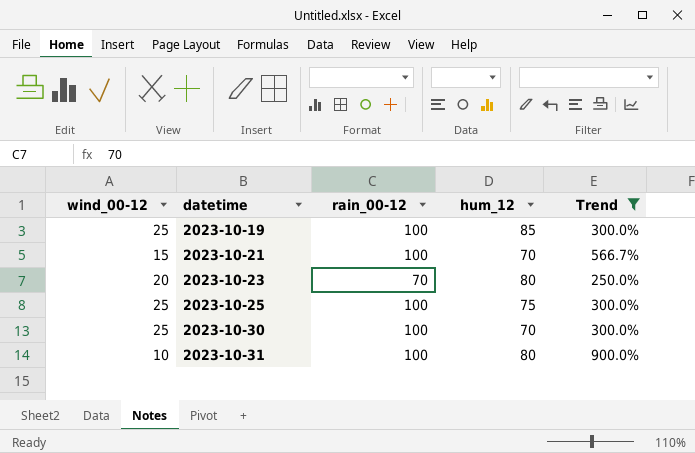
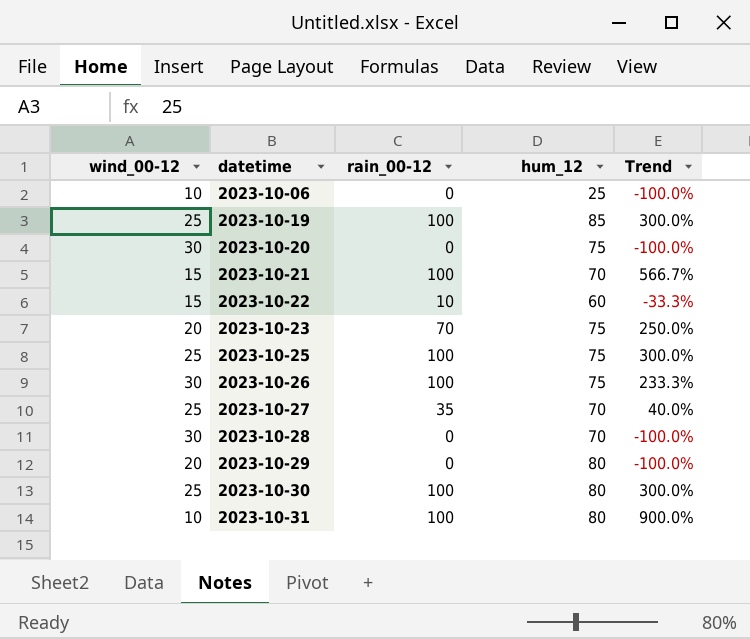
filter: Trend >= 250.0% -> none
2023-10-23 | hum_12: 80 -> 75
2023-10-30 | hum_12: 70 -> 80

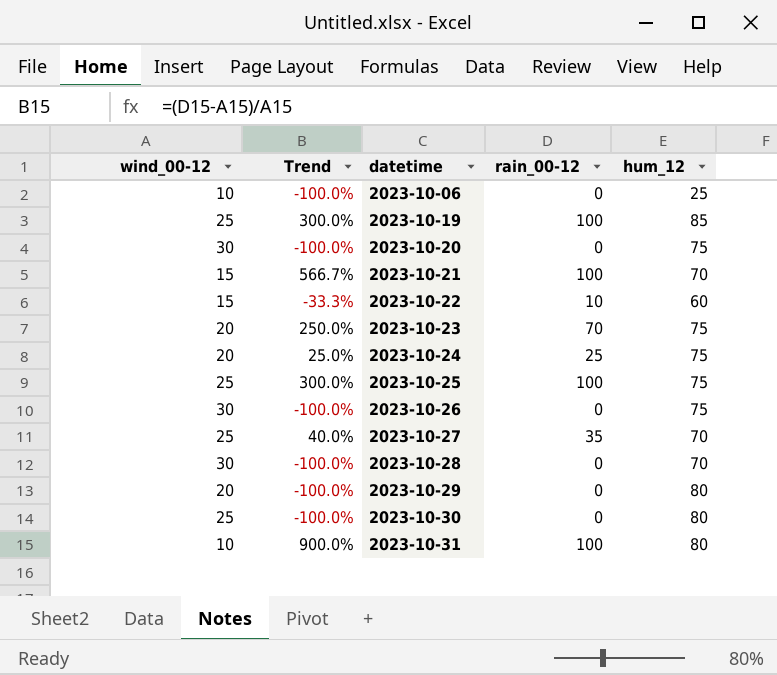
column Trend | position: 5 -> 2
row 2023-10-24: none -> 20 | 25.0% | 25 | 75
2023-10-26 | Trend: 233.3% -> -100.0%
2023-10-26 | rain_00-12: 100 -> 0
2023-10-30 | Trend: 300.0% -> -100.0%
2023-10-30 | rain_00-12: 100 -> 0

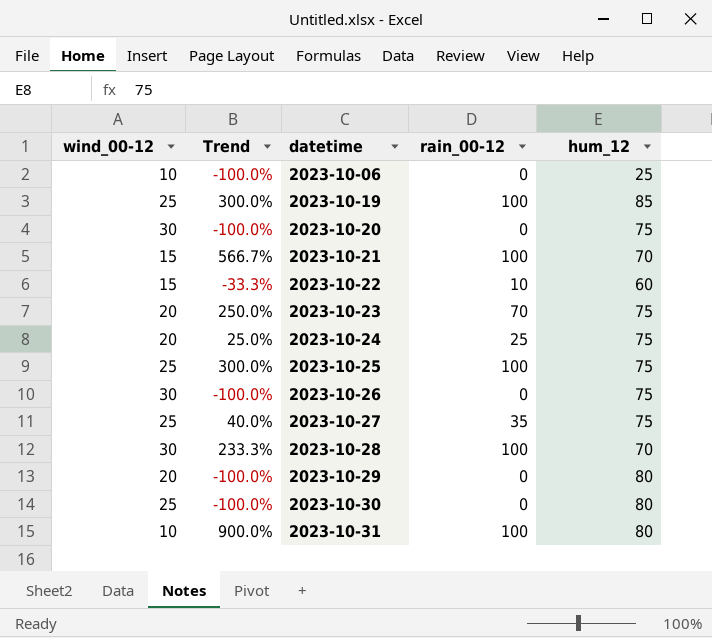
2023-10-27 | hum_12: 70 -> 75
2023-10-28 | Trend: -100.0% -> 233.3%
2023-10-28 | rain_00-12: 0 -> 100

